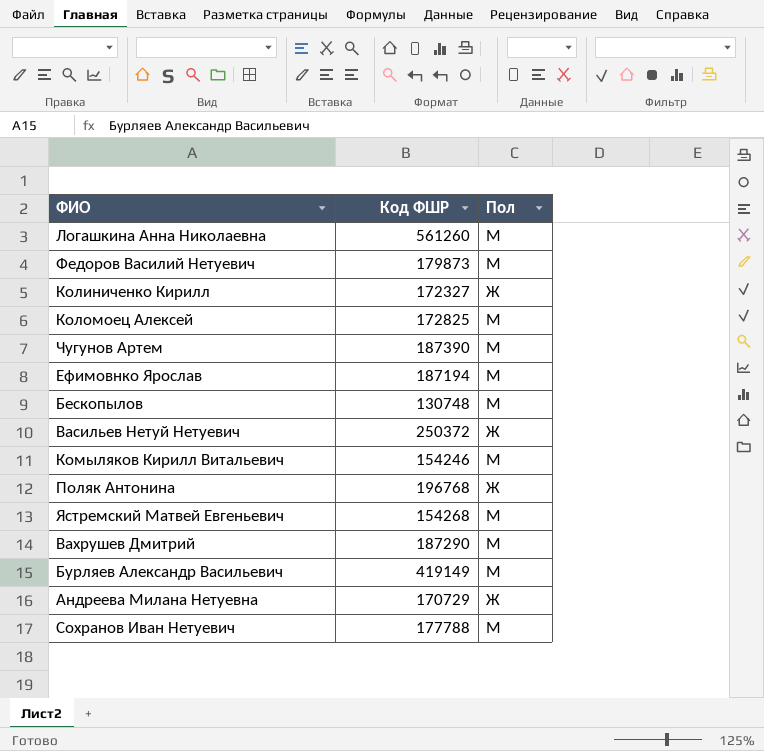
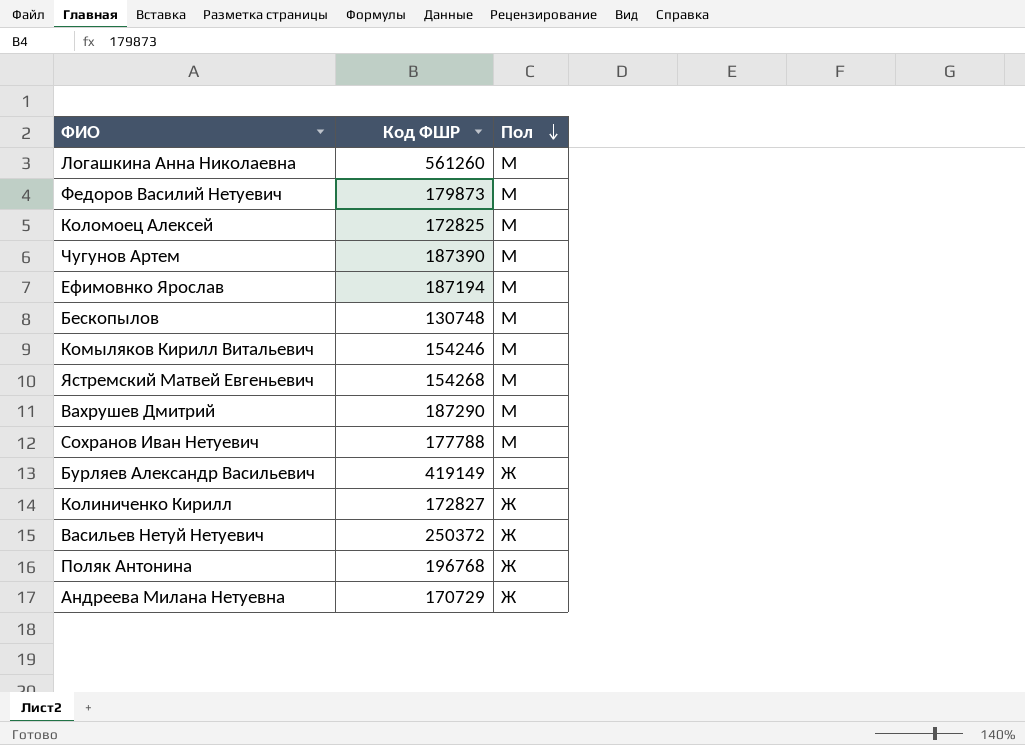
row order: none -> Пол descending
Бурляев Александр Васильевич | Пол: М -> Ж
Колиниченко Кирилл | Код ФШР: 172327 -> 172827

